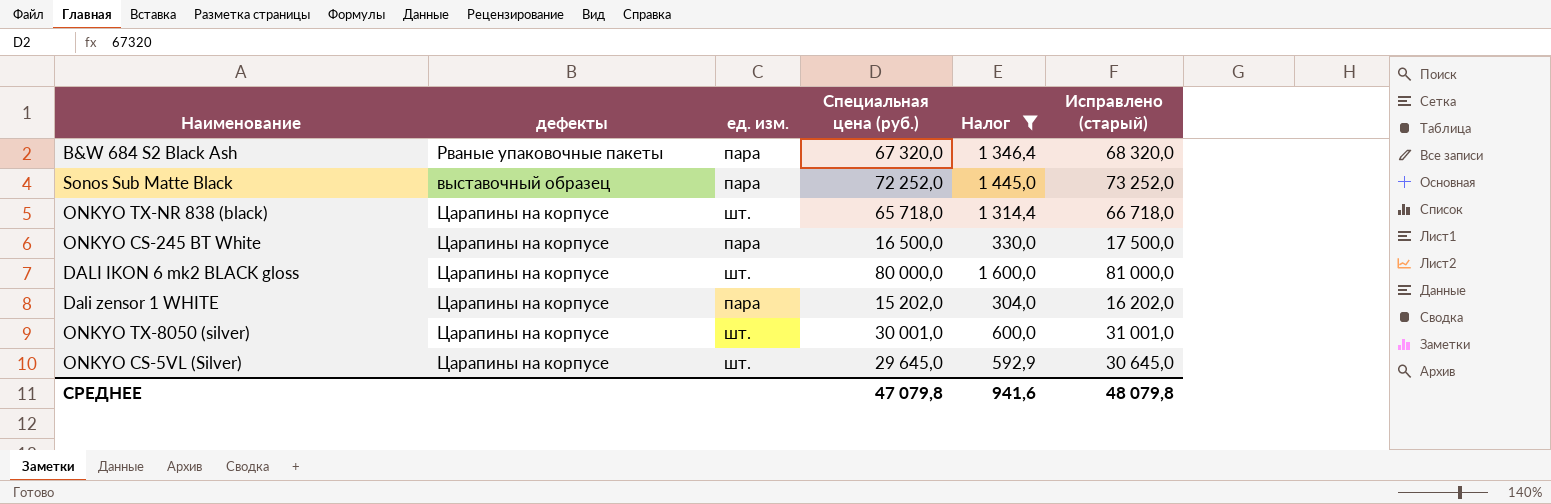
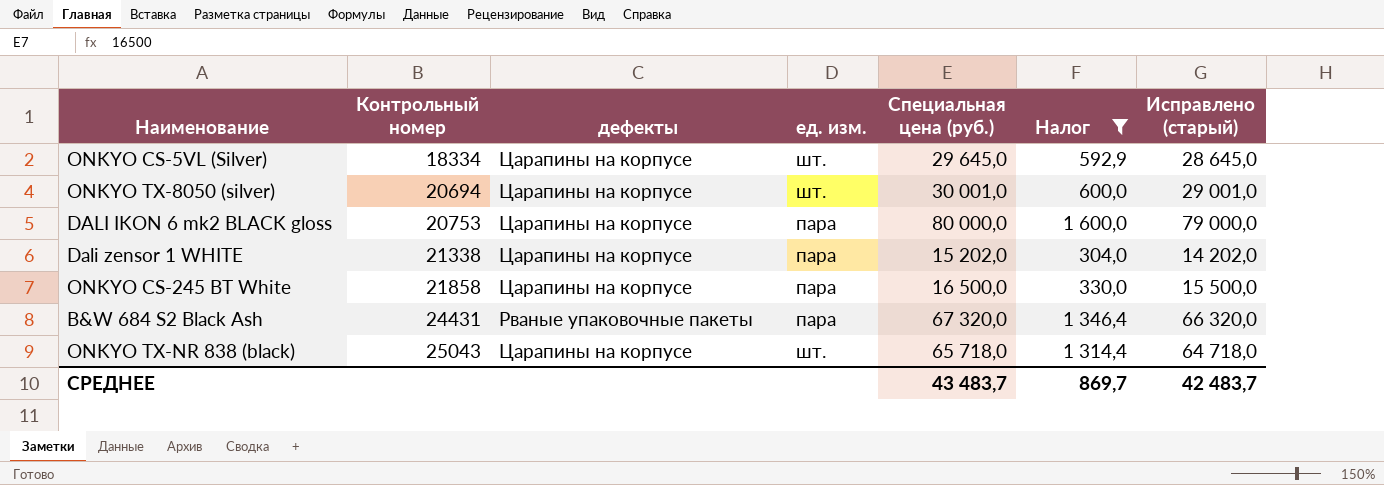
row order: none -> Контрольный номер ascending
column Контрольный номер | position: none -> 2
column Исправлено (старый) | formula: [Специальная цена (руб.)] + 1000 -> [Специальная цена (руб.)] - 1000
row Sonos Sub Matte Black: выставочный образец | пара | 72 252,0 | 1 445,0 | 73 252,0 -> none
DALI IKON 6 mk2 BLACK gloss | ед. изм.: шт. -> пара
СРЕДНЕЕ | Специальная цена (руб.): 47 079,8 -> 43 483,7
СРЕДНЕЕ | Налог: 941,6 -> 869,7
СРЕДНЕЕ | Исправлено (старый): 48 079,8 -> 42 483,7

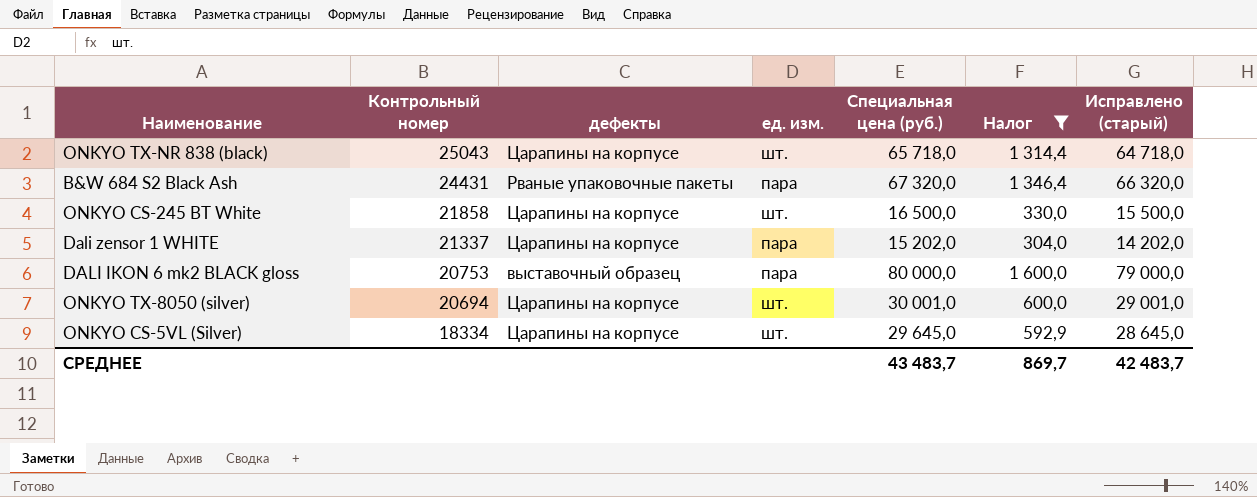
row order: Контрольный номер ascending -> Контрольный номер descending
ONKYO CS-245 BT White | ед. изм.: пара -> шт.
Dali zensor 1 WHITE | Контрольный номер: 21338 -> 21337
DALI IKON 6 mk2 BLACK gloss | дефекты: Царапины на корпусе -> выставочный образец

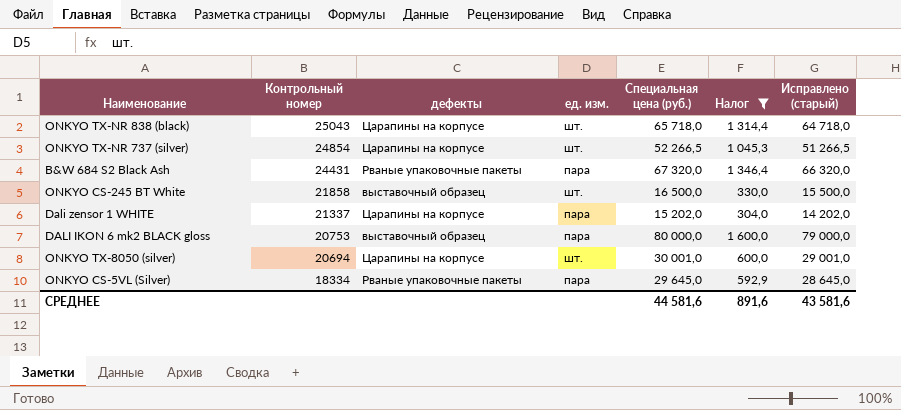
row ONKYO TX-NR 737 (silver): none -> 24854 | Царапины на корпусе | шт. | 52 266,5 | 1 045,3 | 51 266,5
ONKYO CS-245 BT White | дефекты: Царапины на корпусе -> выставочный образец
ONKYO CS-5VL (Silver) | дефекты: Царапины на корпусе -> Рваные упаковочные пакеты
ONKYO CS-5VL (Silver) | ед. изм.: шт. -> пара
СРЕДНЕЕ | Специальная цена (руб.): 43 483,7 -> 44 581,6
СРЕДНЕЕ | Налог: 869,7 -> 891,6
СРЕДНЕЕ | Исправлено (старый): 42 483,7 -> 43 581,6

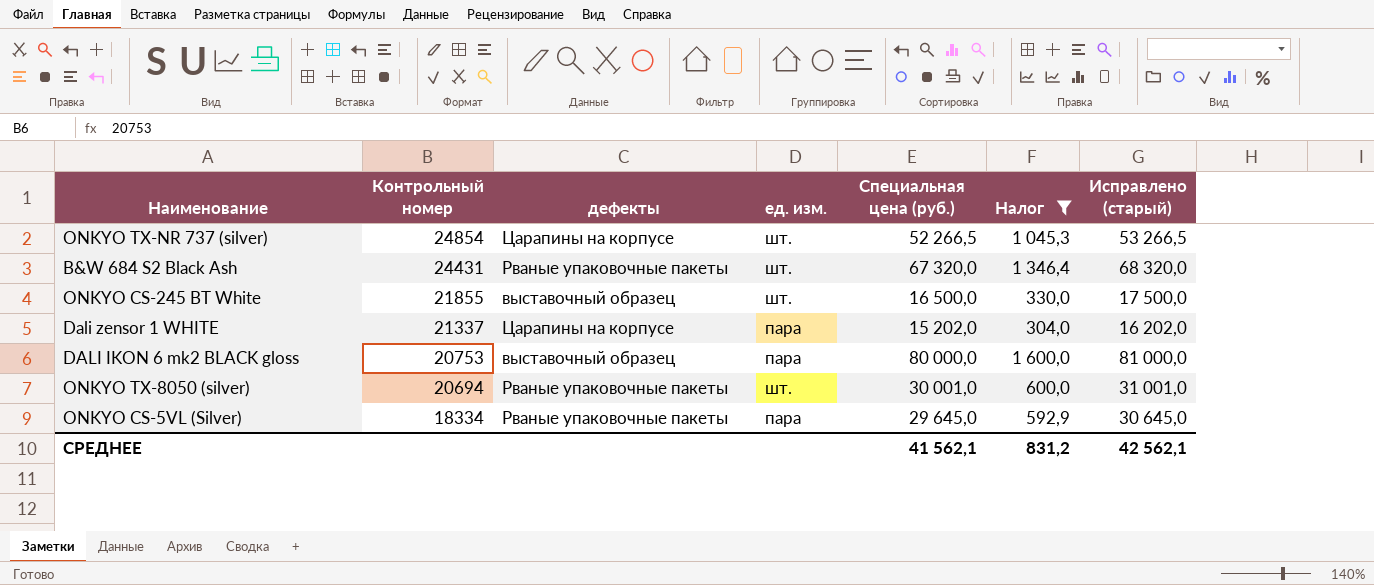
column Исправлено (старый) | formula: [Специальная цена (руб.)] - 1000 -> [Специальная цена (руб.)] + 1000
row ONKYO TX-NR 838 (black): 25043 | Царапины на корпусе | шт. | 65 718,0 | 1 314,4 | 64 718,0 -> none
B&W 684 S2 Black Ash | ед. изм.: пара -> шт.
ONKYO CS-245 BT White | Контрольный номер: 21858 -> 21855
ONKYO TX-8050 (silver) | дефекты: Царапины на корпусе -> Рваные упаковочные пакеты
СРЕДНЕЕ | Специальная цена (руб.): 44 581,6 -> 41 562,1
СРЕДНЕЕ | Налог: 891,6 -> 831,2
СРЕДНЕЕ | Исправлено (старый): 43 581,6 -> 42 562,1

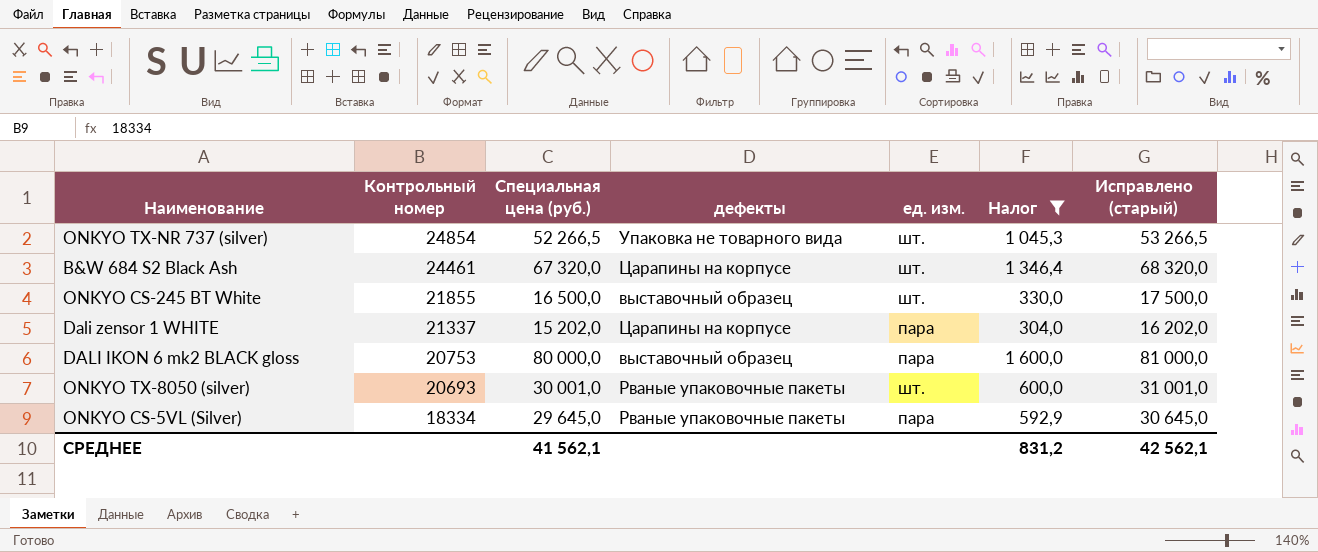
column Специальная цена (руб.) | position: 5 -> 3
ONKYO TX-NR 737 (silver) | дефекты: Царапины на корпусе -> Упаковка не товарного вида
B&W 684 S2 Black Ash | Контрольный номер: 24431 -> 24461
B&W 684 S2 Black Ash | дефекты: Рваные упаковочные пакеты -> Царапины на корпусе
ONKYO TX-8050 (silver) | Контрольный номер: 20694 -> 20693

